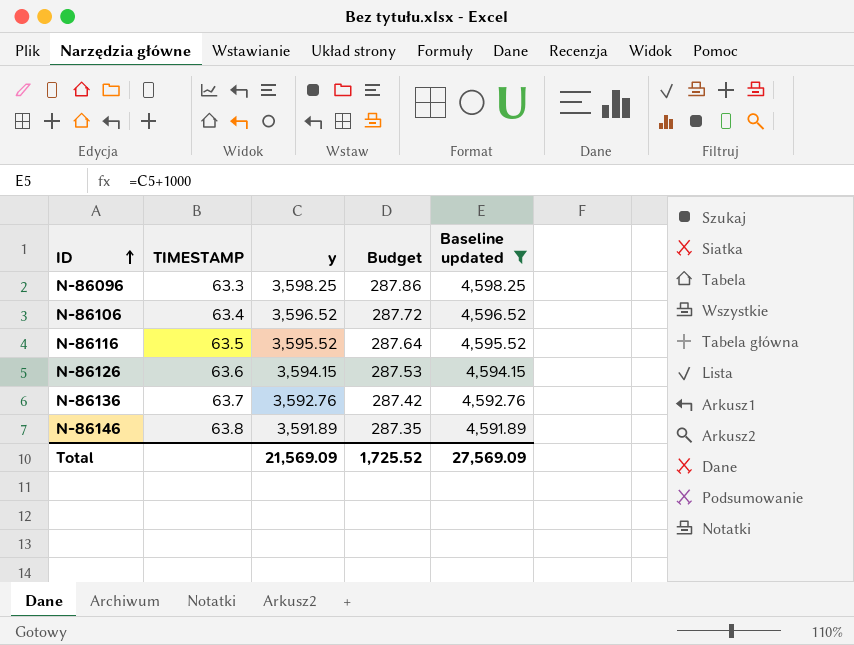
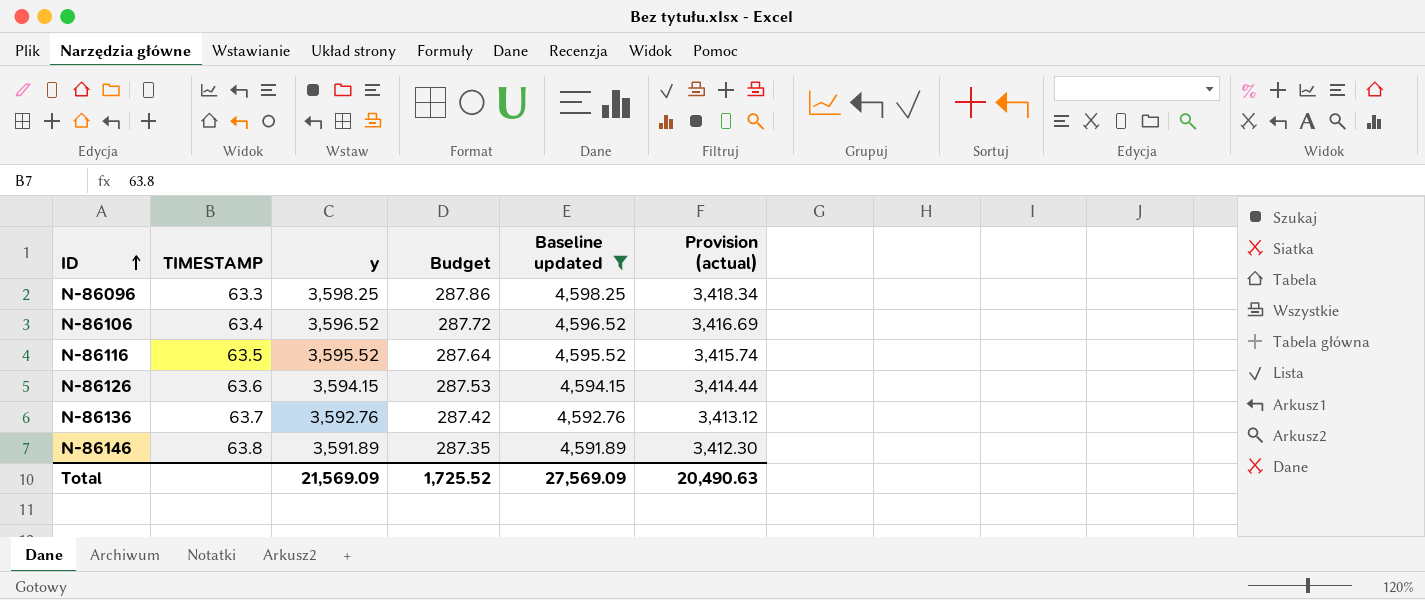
column Provision (actual) | formula: none -> [y] * 0.95

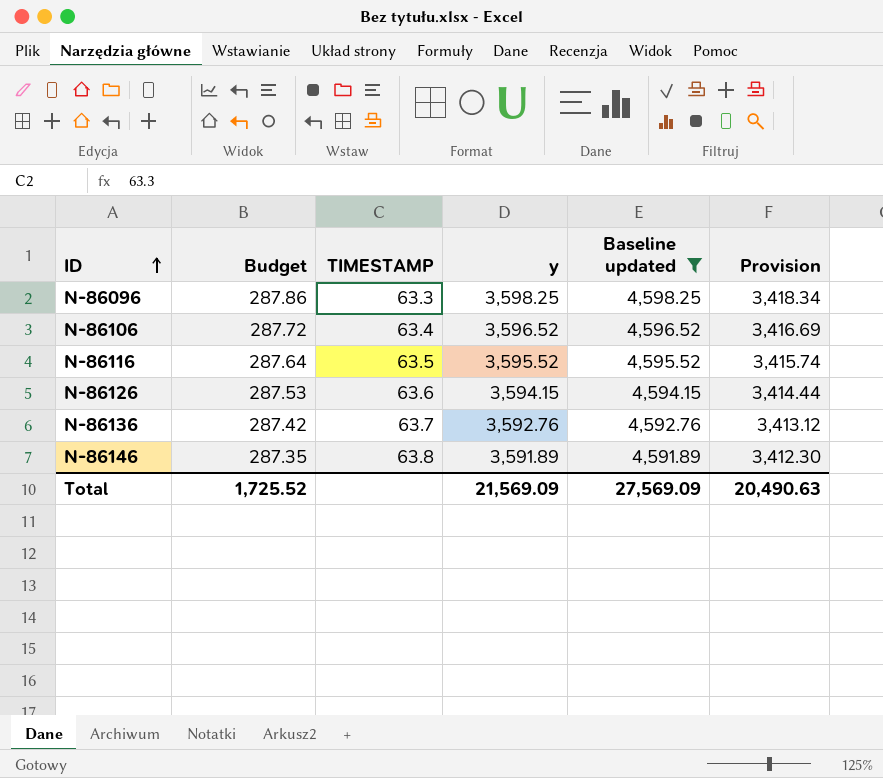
column Budget | position: 4 -> 2
column name: Provision (actual) -> Provision

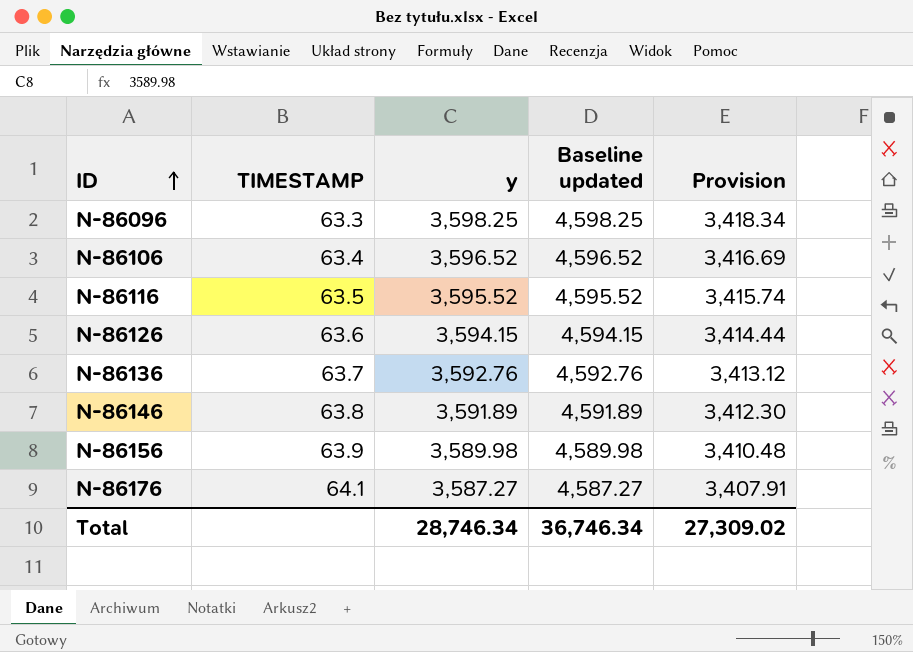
filter: Baseline updated >= 4,591.89 -> none
column Budget | formula: [y] * 0.08 -> none
Total | y: 21,569.09 -> 28,746.34
Total | Baseline updated: 27,569.09 -> 36,746.34
Total | Provision: 20,490.63 -> 27,309.02

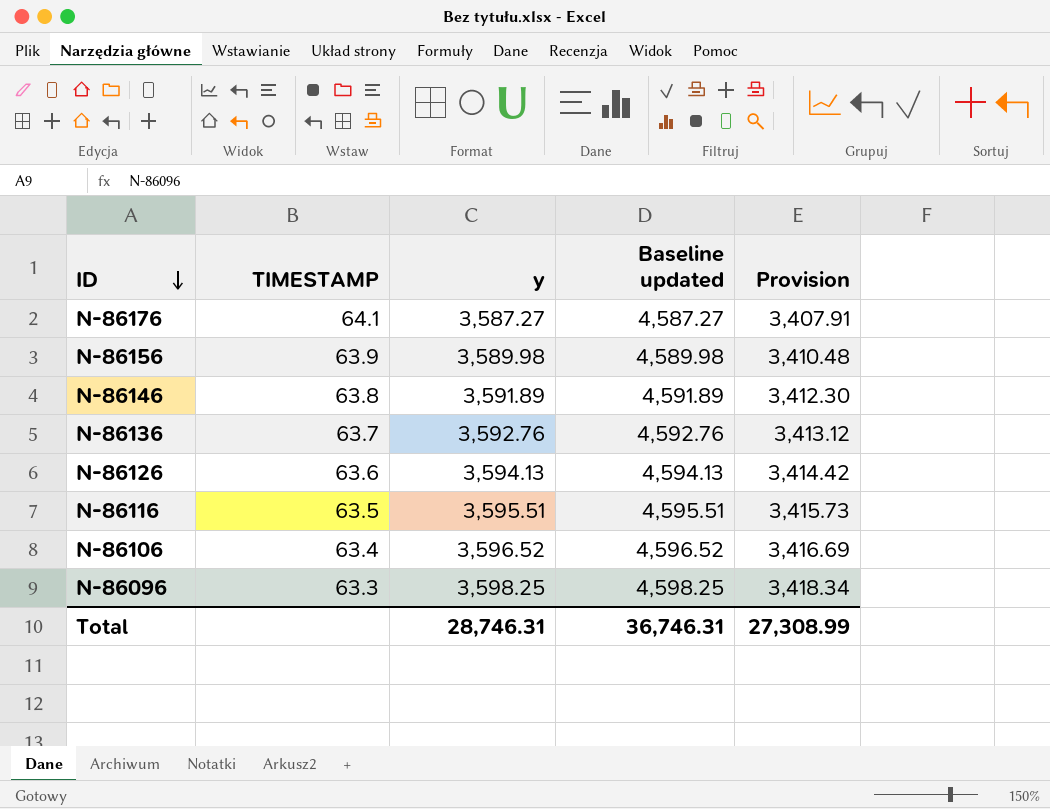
row order: ID ascending -> ID descending
N-86126 | y: 3,594.15 -> 3,594.13
N-86126 | Baseline updated: 4,594.15 -> 4,594.13
N-86126 | Provision: 3,414.44 -> 3,414.42
N-86116 | y: 3,595.52 -> 3,595.51
N-86116 | Baseline updated: 4,595.52 -> 4,595.51
N-86116 | Provision: 3,415.74 -> 3,415.73
Total | y: 28,746.34 -> 28,746.31
Total | Baseline updated: 36,746.34 -> 36,746.31
Total | Provision: 27,309.02 -> 27,308.99

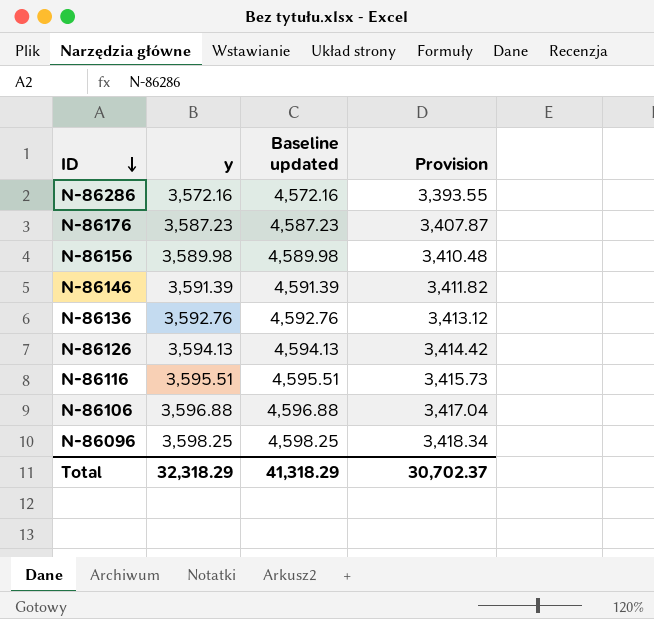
column TIMESTAMP | position: 2 -> none
row N-86286: none -> 3,572.16 | 4,572.16 | 3,393.55
N-86176 | y: 3,587.27 -> 3,587.23
N-86176 | Baseline updated: 4,587.27 -> 4,587.23
N-86176 | Provision: 3,407.91 -> 3,407.87
N-86146 | y: 3,591.89 -> 3,591.39
N-86146 | Baseline updated: 4,591.89 -> 4,591.39
N-86146 | Provision: 3,412.30 -> 3,411.82
N-86106 | y: 3,596.52 -> 3,596.88
N-86106 | Baseline updated: 4,596.52 -> 4,596.88
N-86106 | Provision: 3,416.69 -> 3,417.04
Total | y: 28,746.31 -> 32,318.29
Total | Baseline updated: 36,746.31 -> 41,318.29
Total | Provision: 27,308.99 -> 30,702.37

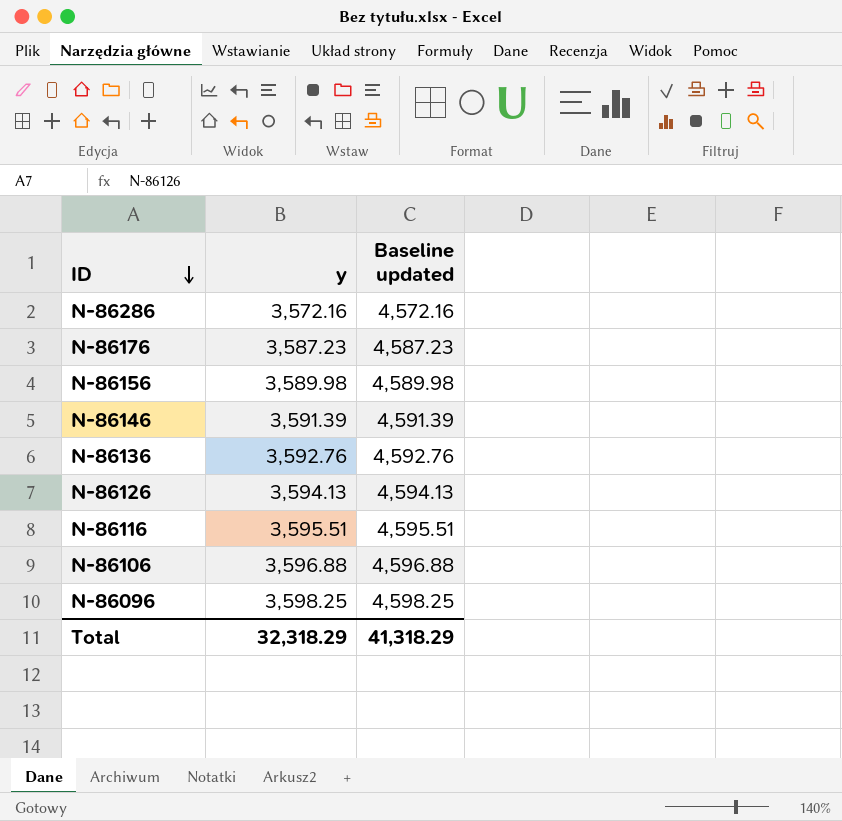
column Provision | formula: [y] * 0.95 -> none

